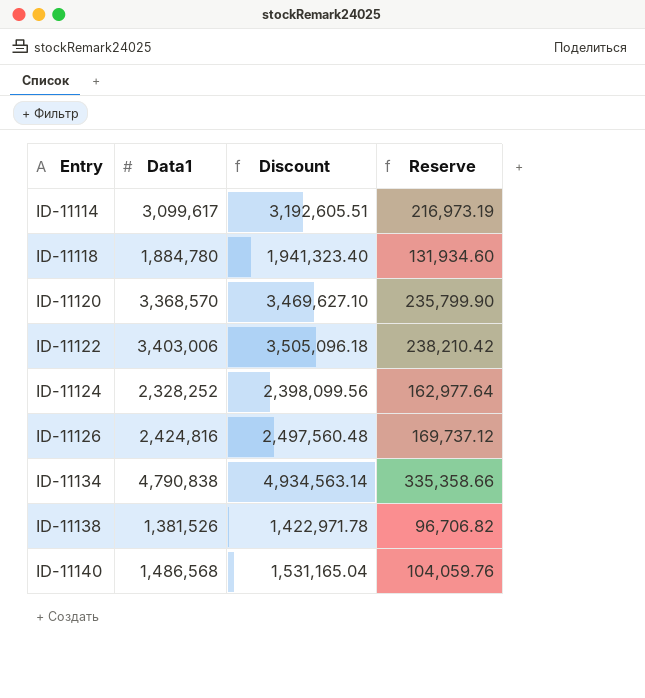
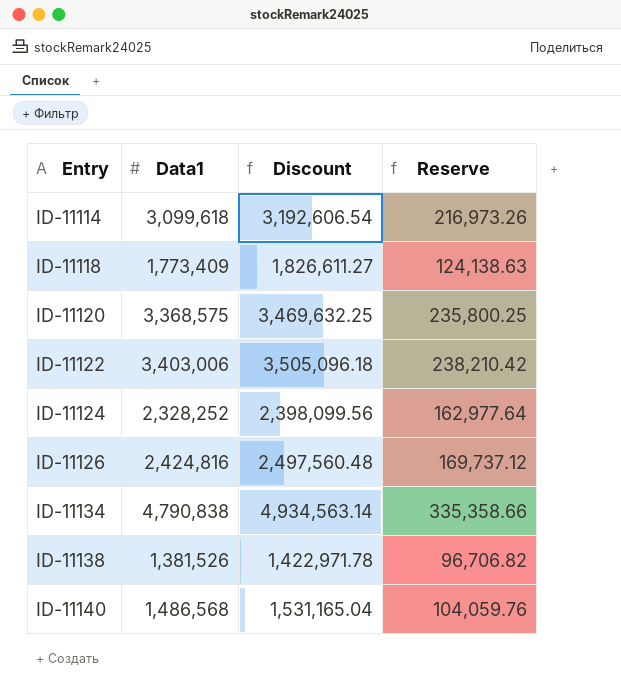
ID-11114 | Data1: 3,099,617 -> 3,099,618
ID-11114 | Discount: 3,192,605.51 -> 3,192,606.54
ID-11114 | Reserve: 216,973.19 -> 216,973.26
ID-11118 | Data1: 1,884,780 -> 1,773,409
ID-11118 | Discount: 1,941,323.40 -> 1,826,611.27
ID-11118 | Reserve: 131,934.60 -> 124,138.63
ID-11120 | Data1: 3,368,570 -> 3,368,575
ID-11120 | Discount: 3,469,627.10 -> 3,469,632.25
ID-11120 | Reserve: 235,799.90 -> 235,800.25

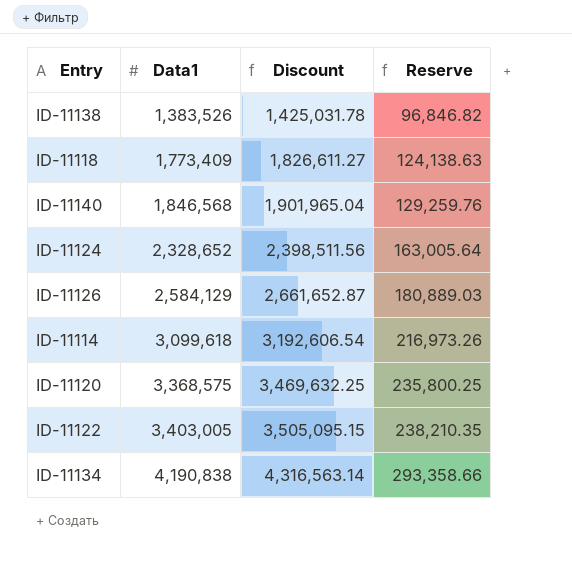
row order: Entry ascending -> Data1 ascending
ID-11138 | Data1: 1,381,526 -> 1,383,526
ID-11138 | Discount: 1,422,971.78 -> 1,425,031.78
ID-11138 | Reserve: 96,706.82 -> 96,846.82
ID-11140 | Data1: 1,486,568 -> 1,846,568
ID-11140 | Discount: 1,531,165.04 -> 1,901,965.04
ID-11140 | Reserve: 104,059.76 -> 129,259.76
ID-11124 | Data1: 2,328,252 -> 2,328,652
ID-11124 | Discount: 2,398,099.56 -> 2,398,511.56
ID-11124 | Reserve: 162,977.64 -> 163,005.64
ID-11126 | Data1: 2,424,816 -> 2,584,129
ID-11126 | Discount: 2,497,560.48 -> 2,661,652.87
ID-11126 | Reserve: 169,737.12 -> 180,889.03
ID-11122 | Data1: 3,403,006 -> 3,403,005
ID-11122 | Discount: 3,505,096.18 -> 3,505,095.15
ID-11122 | Reserve: 238,210.42 -> 238,210.35
ID-11134 | Data1: 4,790,838 -> 4,190,838
ID-11134 | Discount: 4,934,563.14 -> 4,316,563.14
ID-11134 | Reserve: 335,358.66 -> 293,358.66

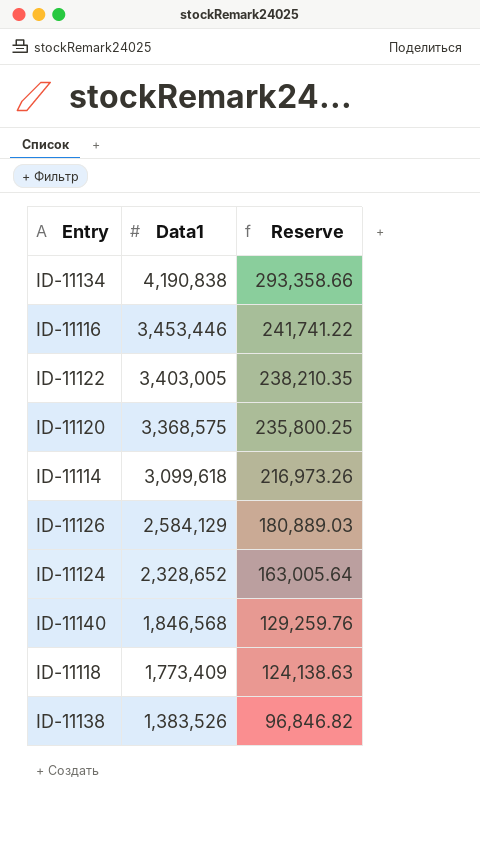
row order: Data1 ascending -> Data1 descending
column Discount | formula: [Data1] * 1.03 -> none
row ID-11116: none -> 3,453,446 | 241,741.22

